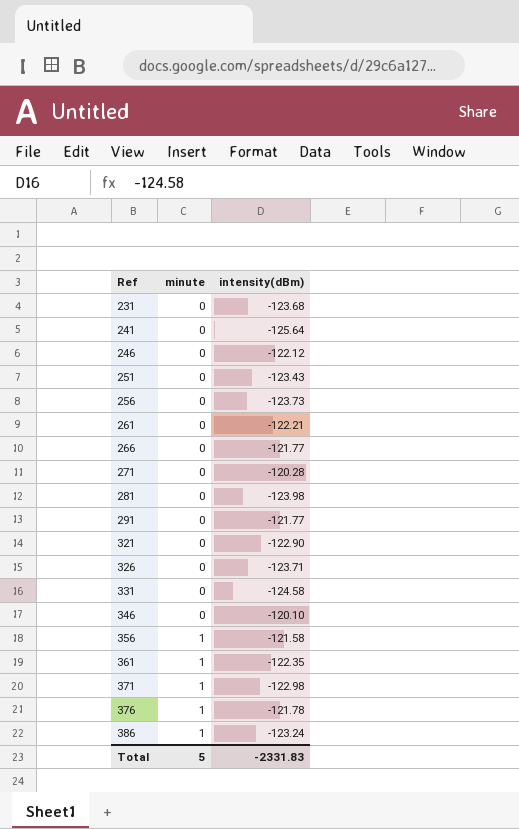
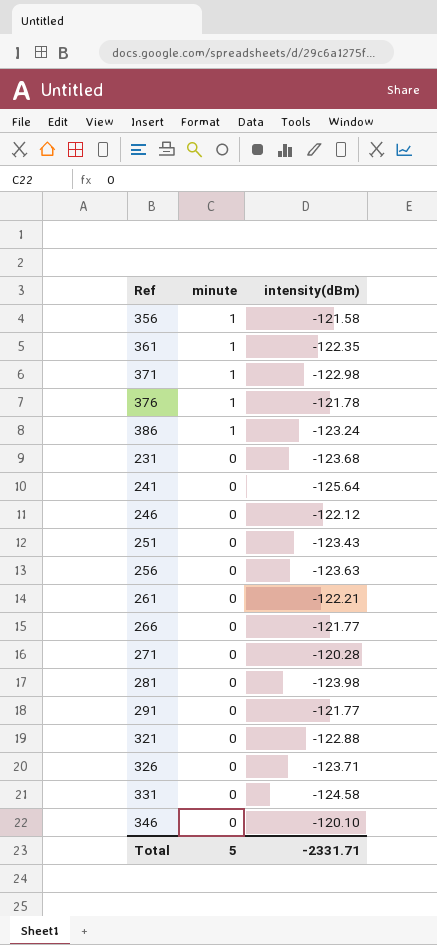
row order: Ref ascending -> minute descending
256 | intensity(dBm): -123.73 -> -123.63
321 | intensity(dBm): -122.90 -> -122.88
Total | intensity(dBm): -2331.83 -> -2331.71

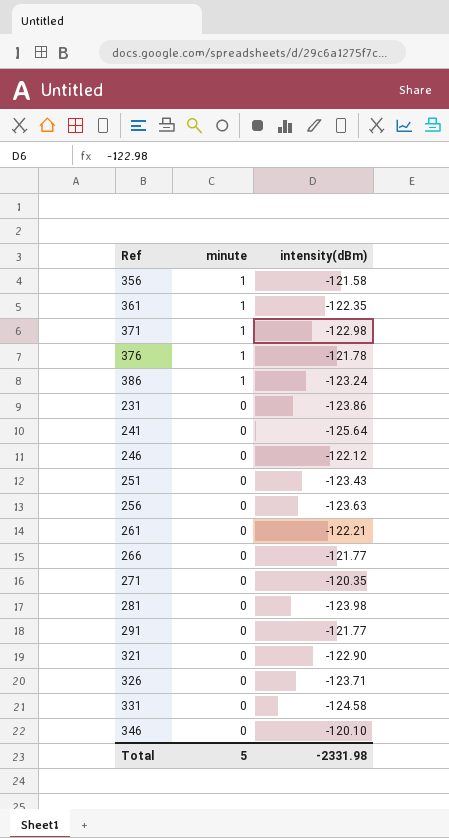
231 | intensity(dBm): -123.68 -> -123.86
271 | intensity(dBm): -120.28 -> -120.35
321 | intensity(dBm): -122.88 -> -122.90
Total | intensity(dBm): -2331.71 -> -2331.98

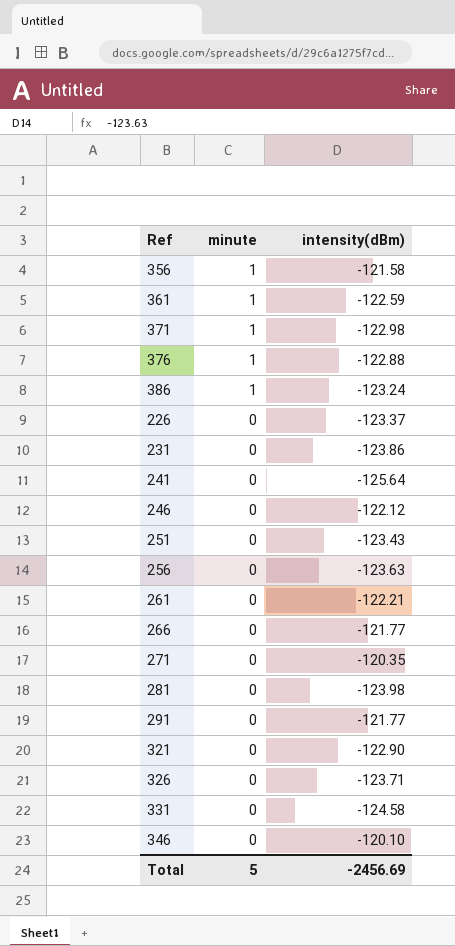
361 | intensity(dBm): -122.35 -> -122.59
376 | intensity(dBm): -121.78 -> -122.88
row 226: none -> 0 | -123.37
Total | intensity(dBm): -2331.98 -> -2456.69

